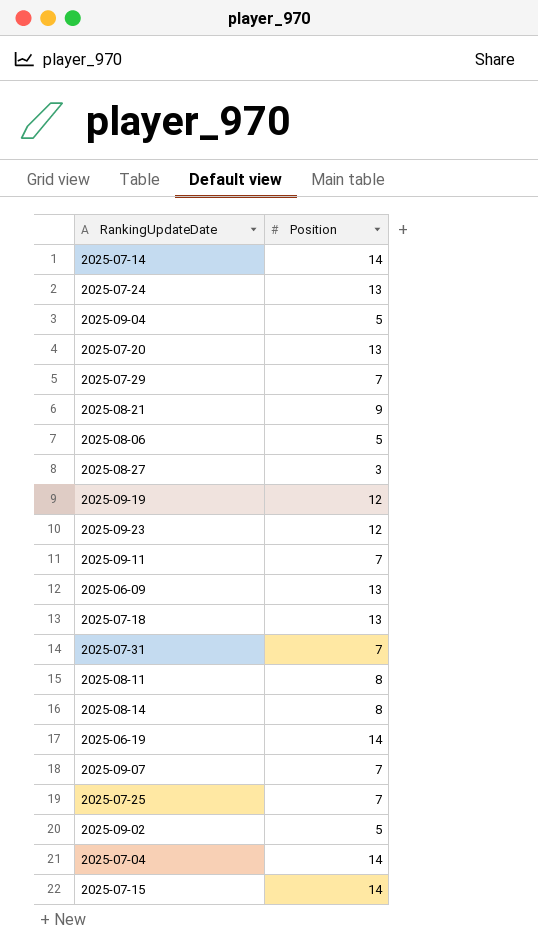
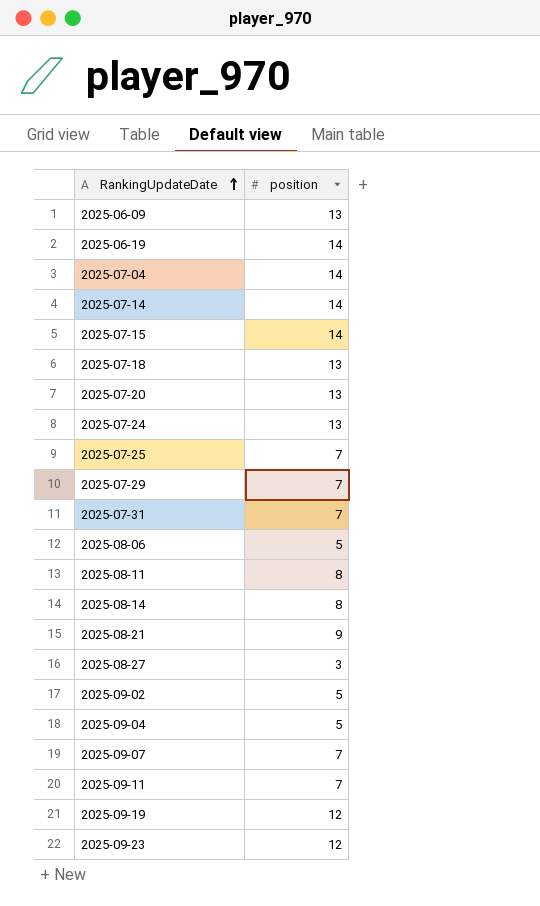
row order: none -> RankingUpdateDate ascending
column name: Position -> position

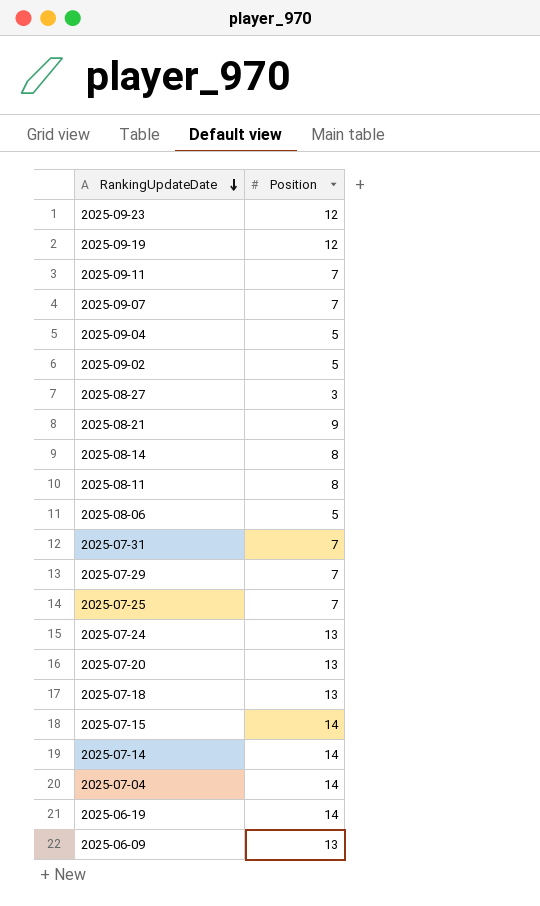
row order: RankingUpdateDate ascending -> RankingUpdateDate descending
column name: position -> Position

